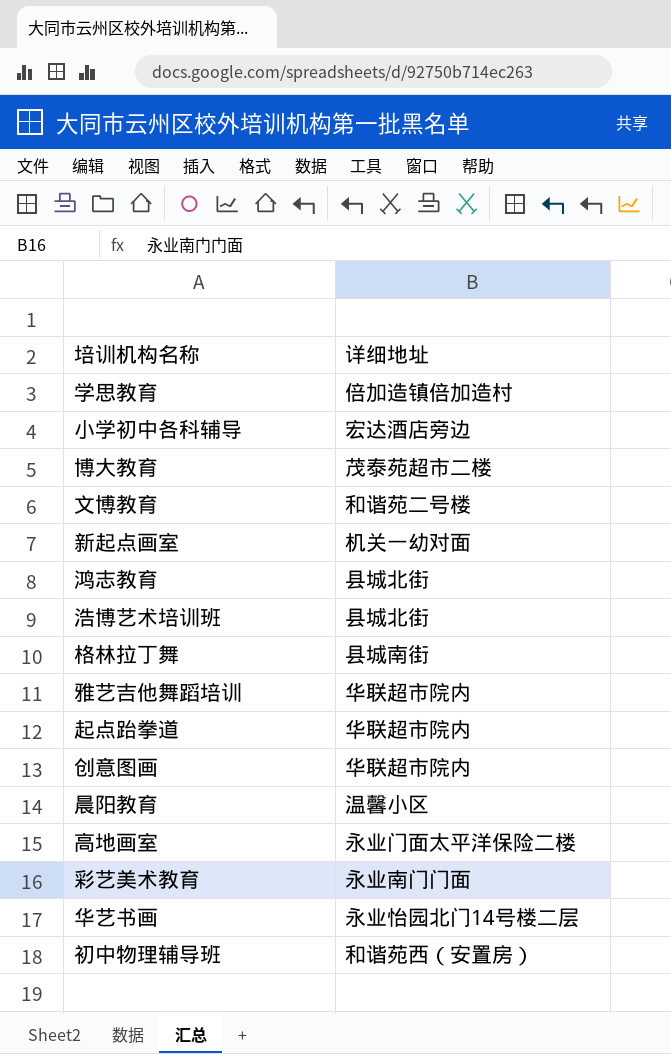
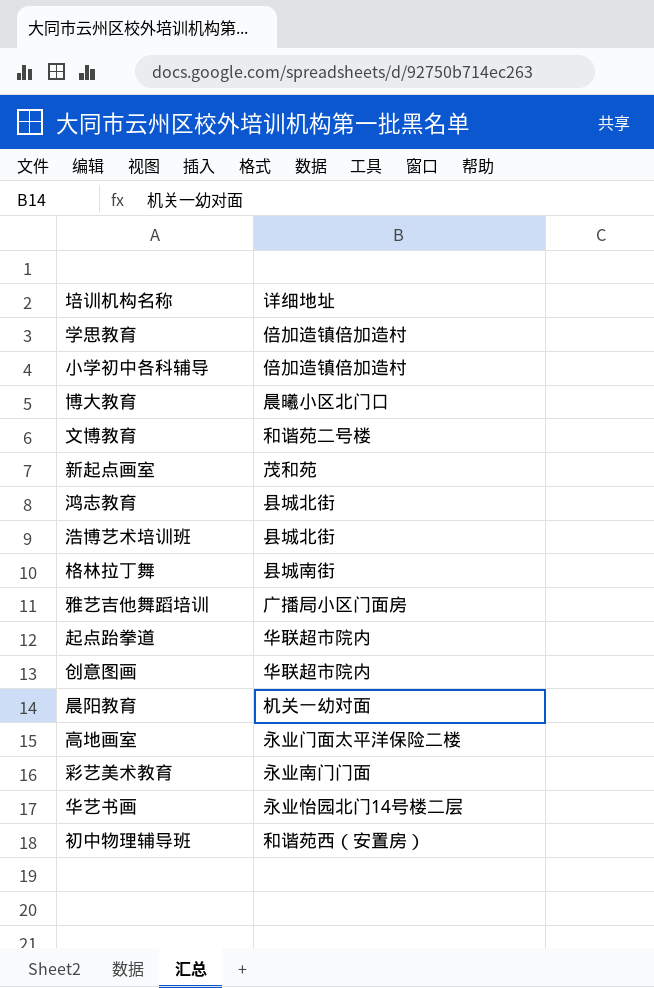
小学初中各科辅导 | 详细地址: 宏达酒店旁边 -> 倍加造镇倍加造村
博大教育 | 详细地址: 茂泰苑超市二楼 -> 晨曦小区北门口
新起点画室 | 详细地址: 机关一幼对面 -> 茂和苑
雅艺吉他舞蹈培训 | 详细地址: 华联超市院内 -> 广播局小区门面房
晨阳教育 | 详细地址: 温馨小区 -> 机关一幼对面

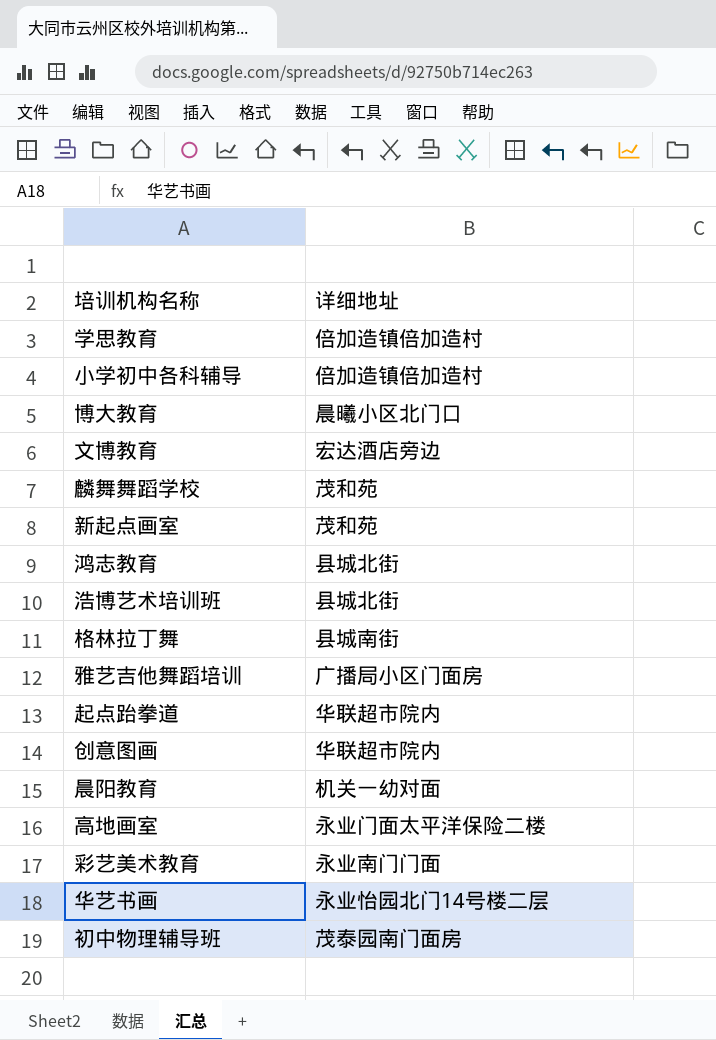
文博教育 | 详细地址: 和谐苑二号楼 -> 宏达酒店旁边
row 麟舞舞蹈学校: none -> 茂和苑
初中物理辅导班 | 详细地址: 和谐苑西（安置房） -> 茂泰园南门面房

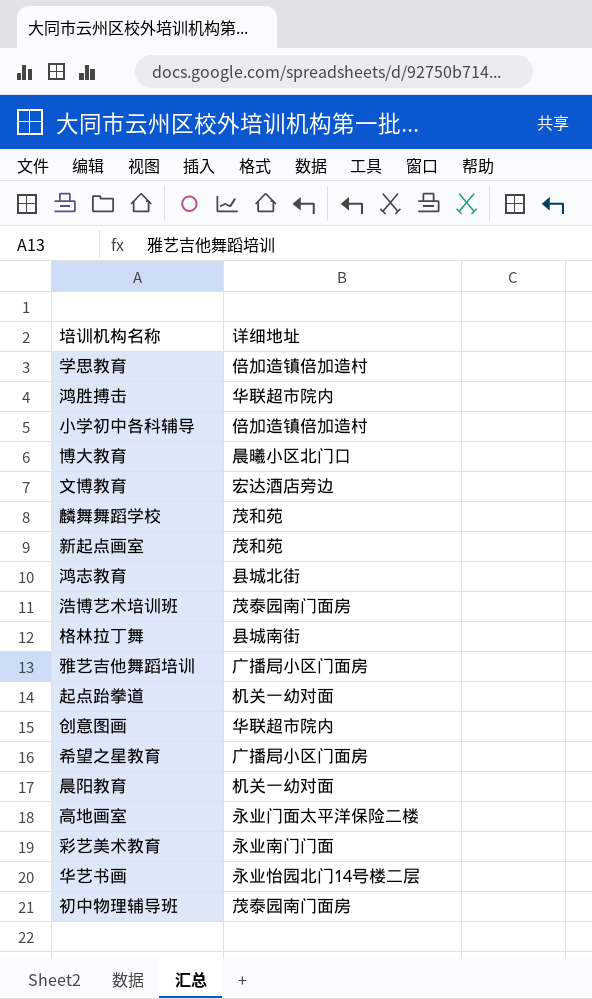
row 鸿胜搏击: none -> 华联超市院内
浩博艺术培训班 | 详细地址: 县城北街 -> 茂泰园南门面房
起点跆拳道 | 详细地址: 华联超市院内 -> 机关一幼对面
row 希望之星教育: none -> 广播局小区门面房

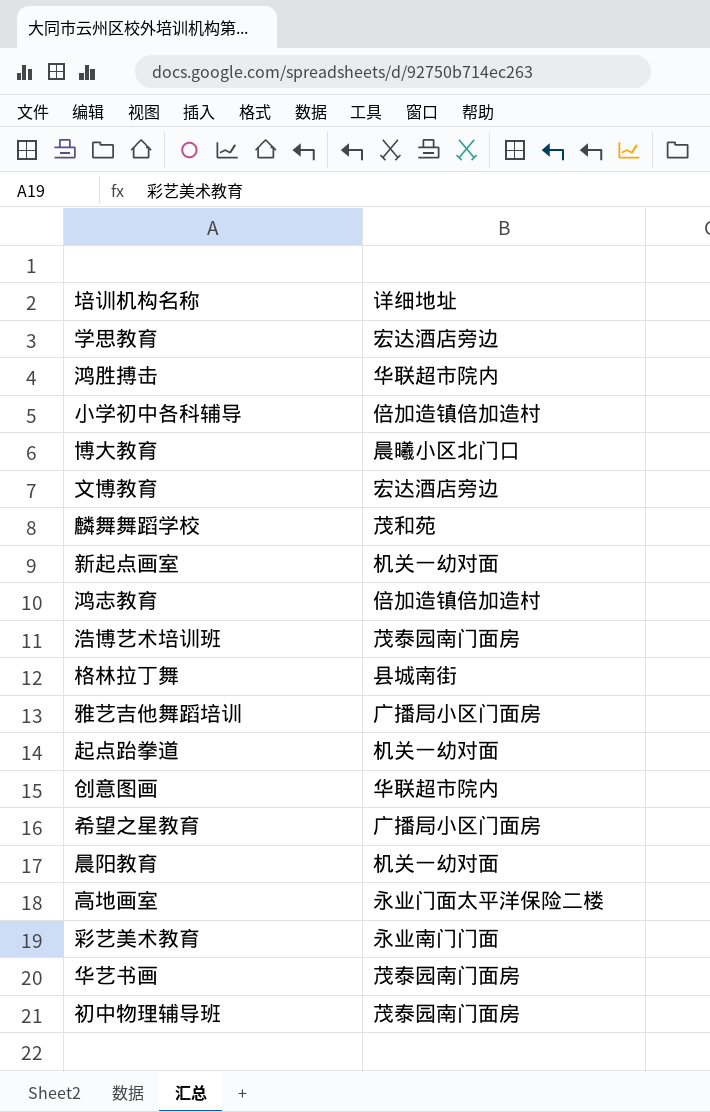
学思教育 | 详细地址: 倍加造镇倍加造村 -> 宏达酒店旁边
新起点画室 | 详细地址: 茂和苑 -> 机关一幼对面
鸿志教育 | 详细地址: 县城北街 -> 倍加造镇倍加造村
华艺书画 | 详细地址: 永业怡园北门14号楼二层 -> 茂泰园南门面房

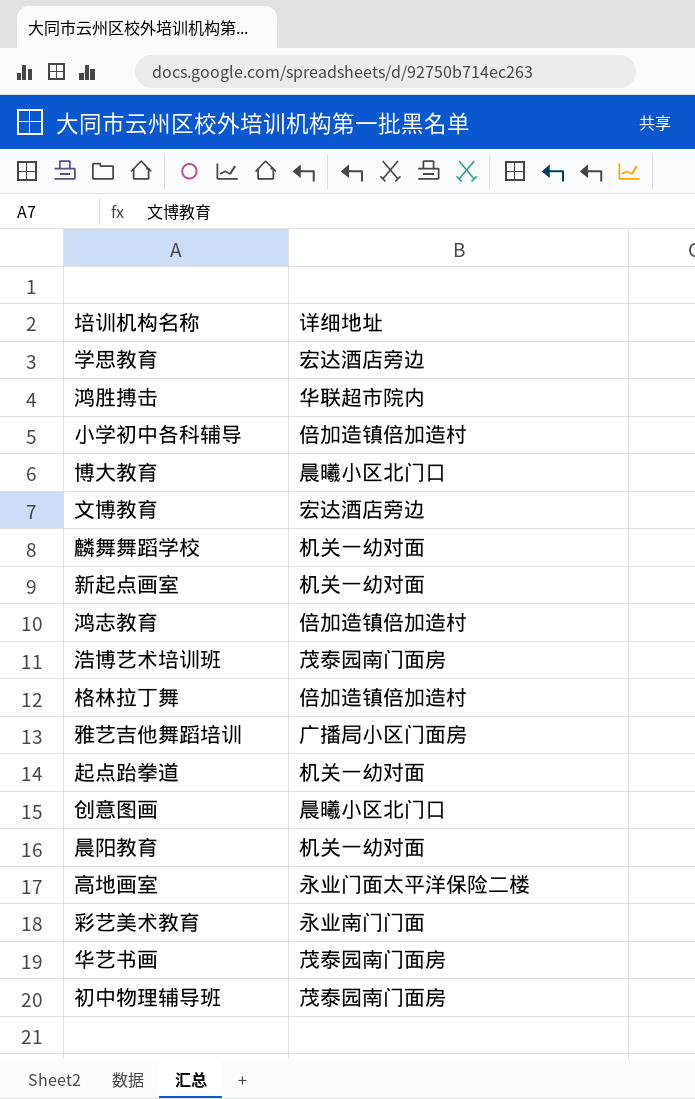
row 希望之星教育: 广播局小区门面房 -> none
麟舞舞蹈学校 | 详细地址: 茂和苑 -> 机关一幼对面
格林拉丁舞 | 详细地址: 县城南街 -> 倍加造镇倍加造村
创意图画 | 详细地址: 华联超市院内 -> 晨曦小区北门口

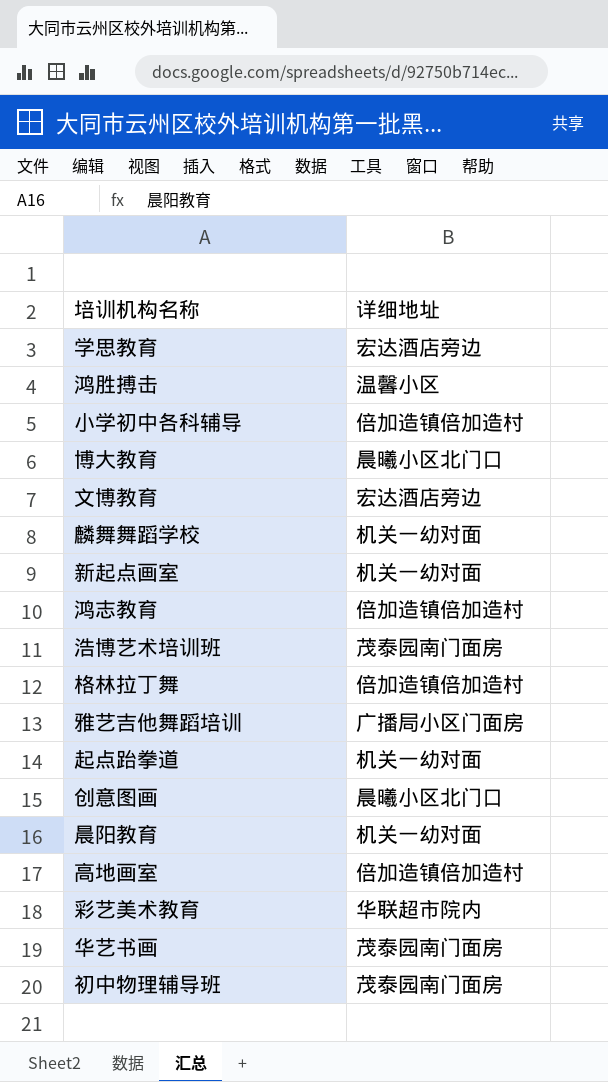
鸿胜搏击 | 详细地址: 华联超市院内 -> 温馨小区
高地画室 | 详细地址: 永业门面太平洋保险二楼 -> 倍加造镇倍加造村
彩艺美术教育 | 详细地址: 永业南门门面 -> 华联超市院内

